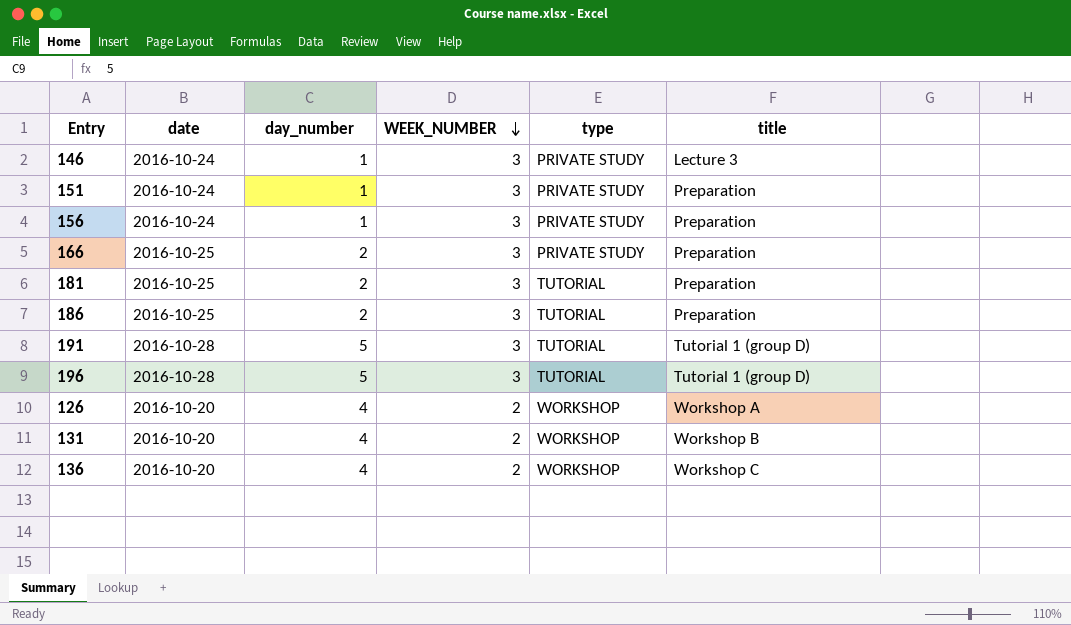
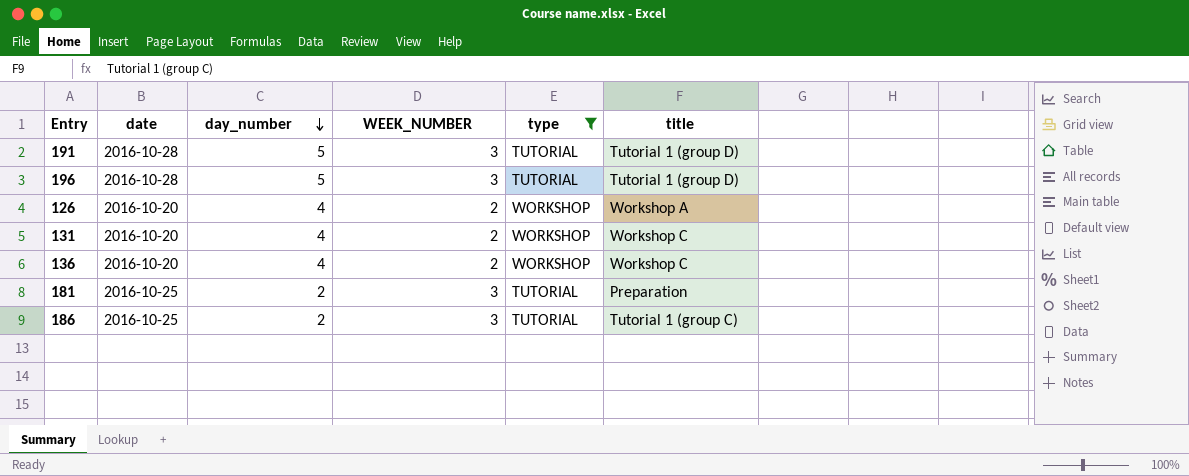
filter: none -> type != PRIVATE STUDY
row order: WEEK_NUMBER descending -> day_number descending
131 | title: Workshop B -> Workshop C
186 | title: Preparation -> Tutorial 1 (group C)

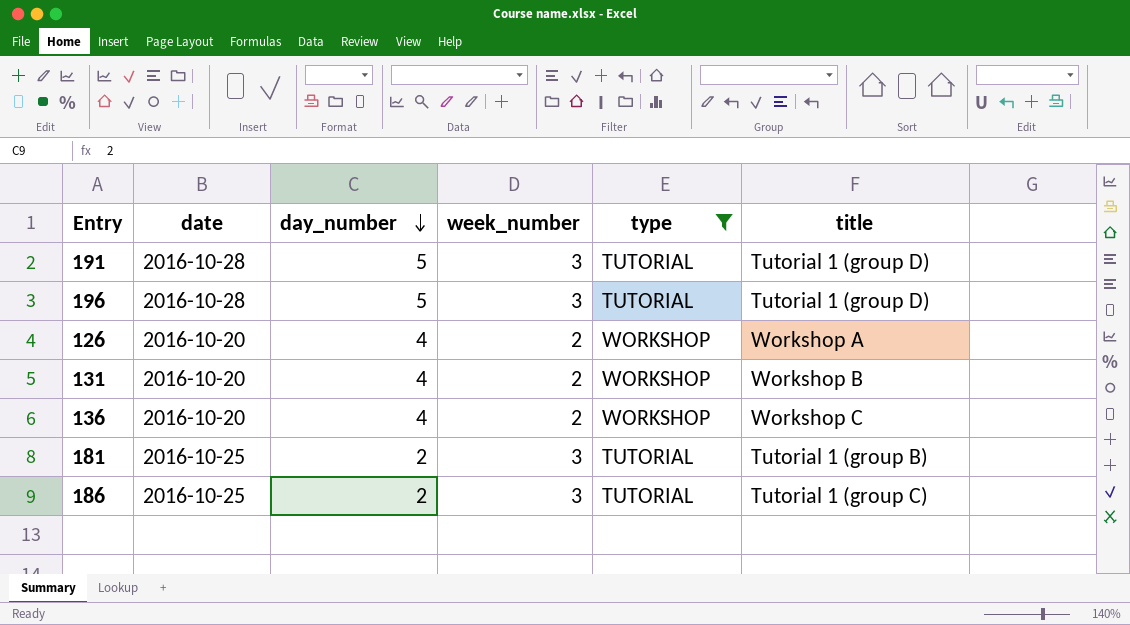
column name: WEEK_NUMBER -> week_number
131 | title: Workshop C -> Workshop B
181 | title: Preparation -> Tutorial 1 (group B)

